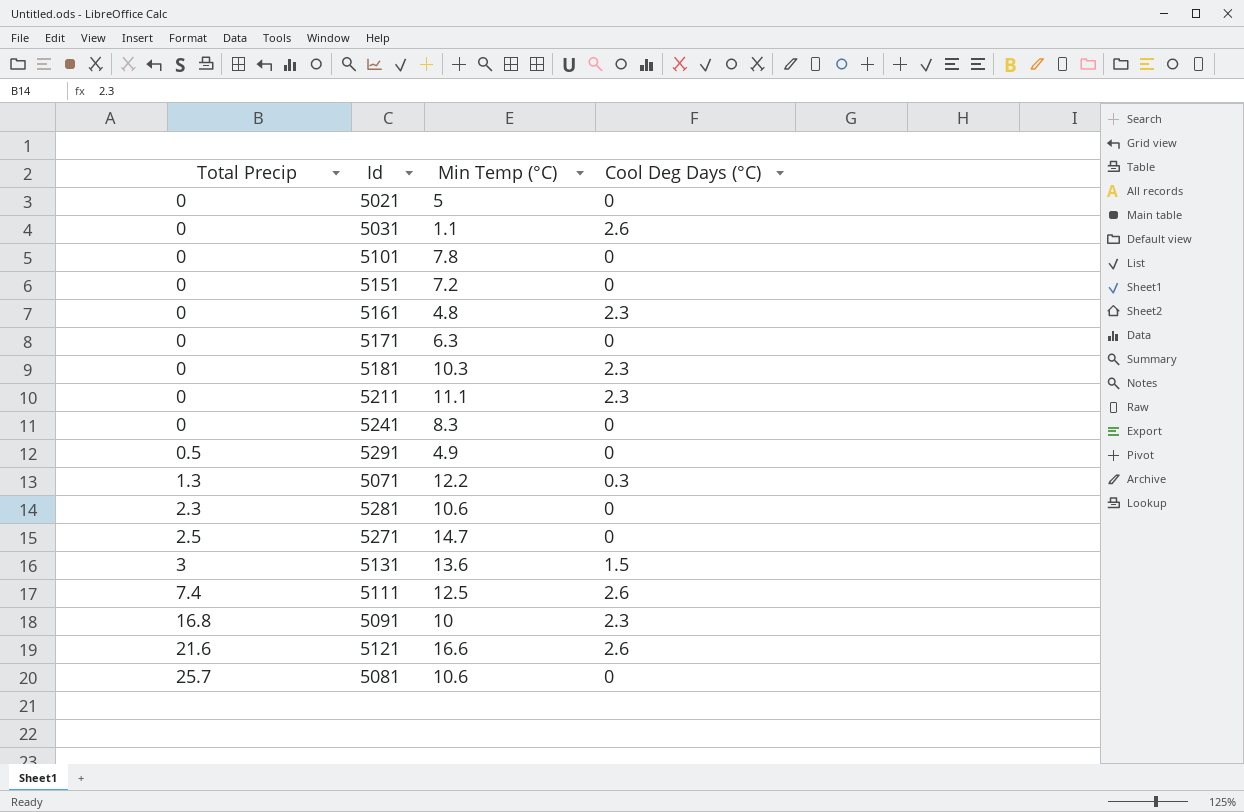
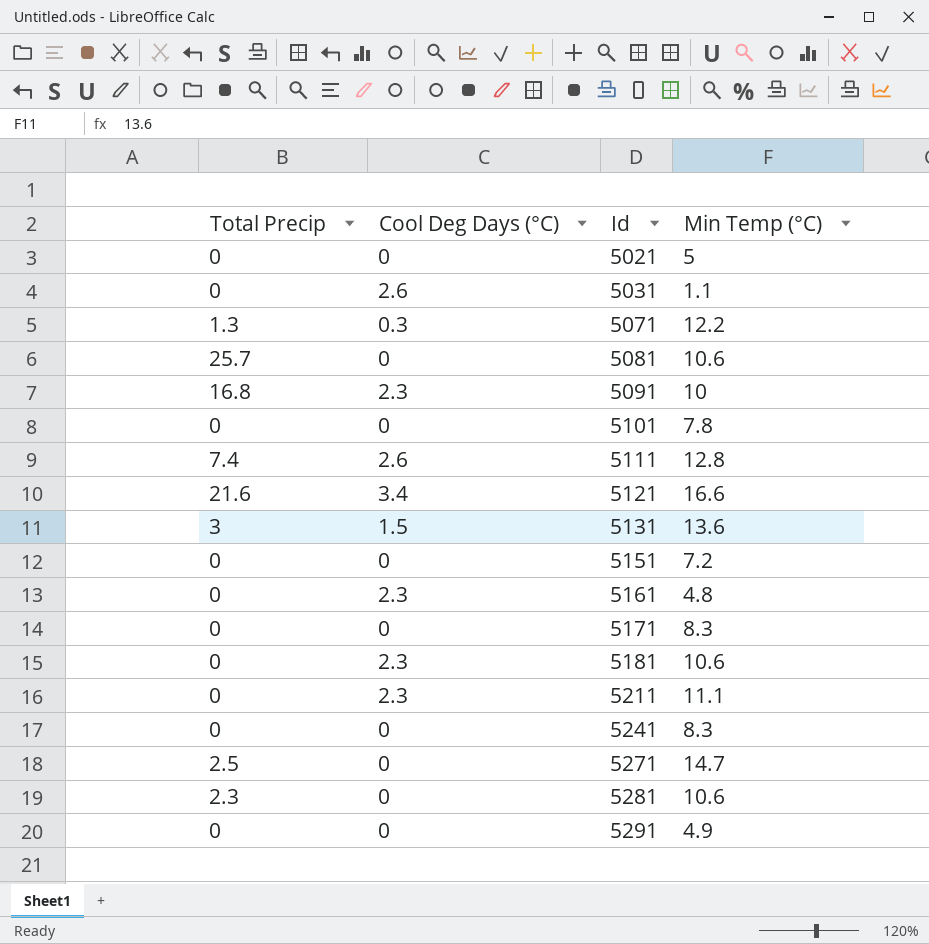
row order: Total Precip ascending -> Id ascending
column Cool Deg Days (°C) | position: 4 -> 2
5111 | Min Temp (°C): 12.5 -> 12.8
5121 | Cool Deg Days (°C): 2.6 -> 3.4
5171 | Min Temp (°C): 6.3 -> 8.3
5181 | Min Temp (°C): 10.3 -> 10.6
5291 | Total Precip: 0.5 -> 0

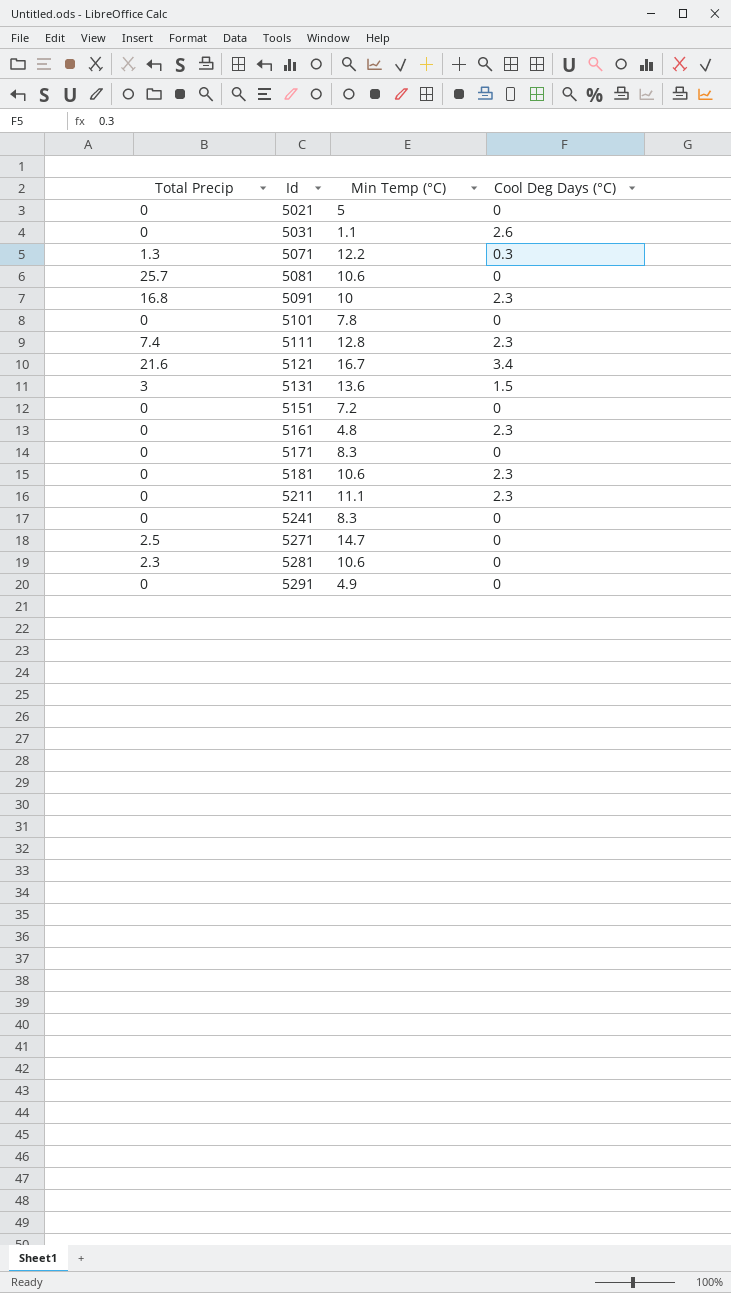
column Cool Deg Days (°C) | position: 2 -> 4
5111 | Cool Deg Days (°C): 2.6 -> 2.3
5121 | Min Temp (°C): 16.6 -> 16.7

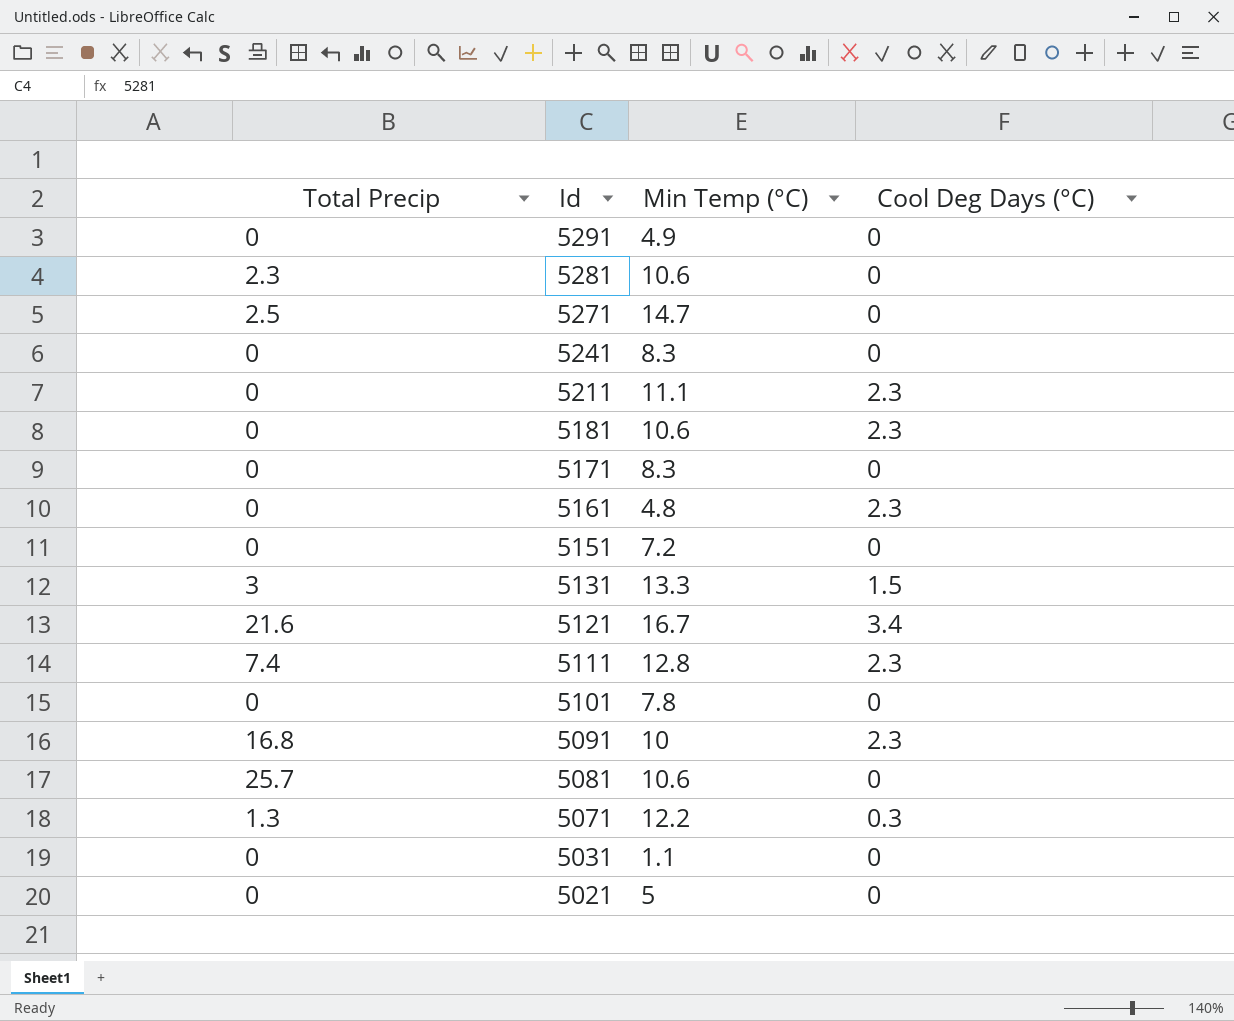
row order: Id ascending -> Id descending
5131 | Min Temp (°C): 13.6 -> 13.3
5031 | Cool Deg Days (°C): 2.6 -> 0

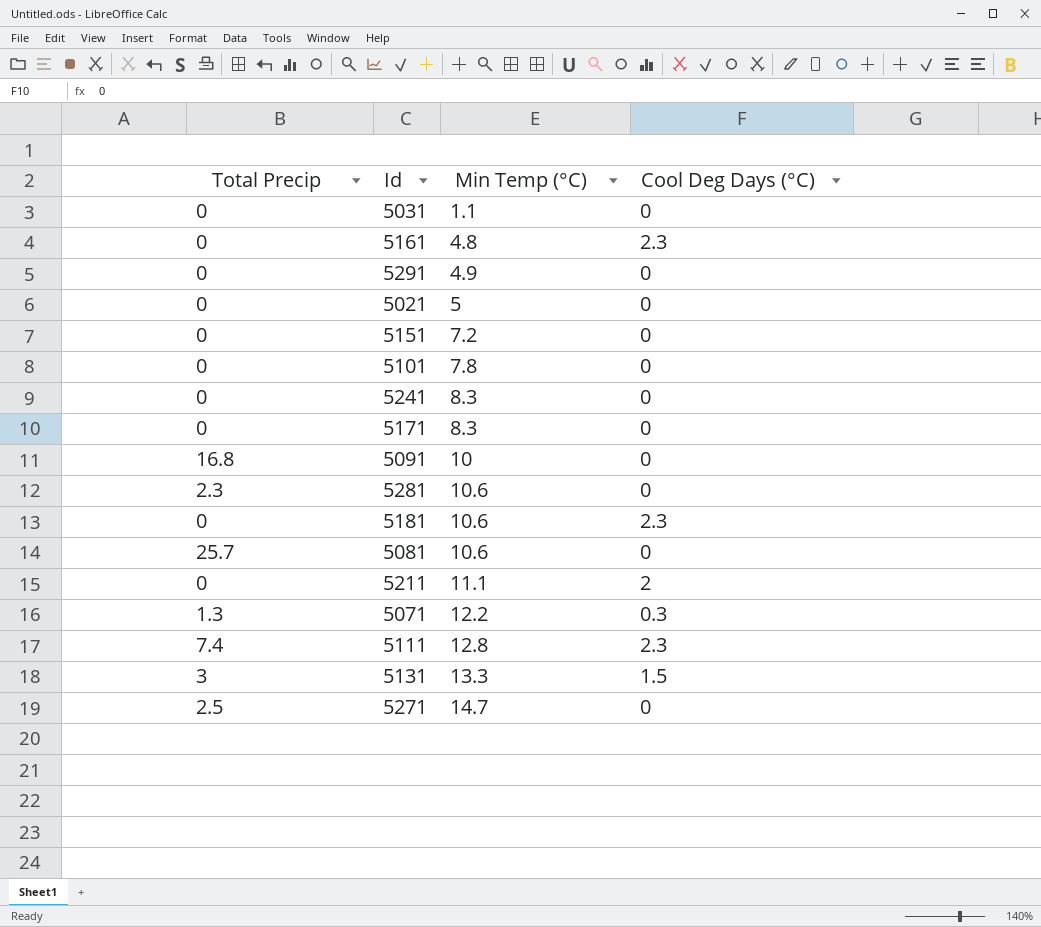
row order: Id descending -> Min Temp (°C) ascending
row 5121: 21.6 | 16.7 | 3.4 -> none
5091 | Cool Deg Days (°C): 2.3 -> 0
5211 | Cool Deg Days (°C): 2.3 -> 2

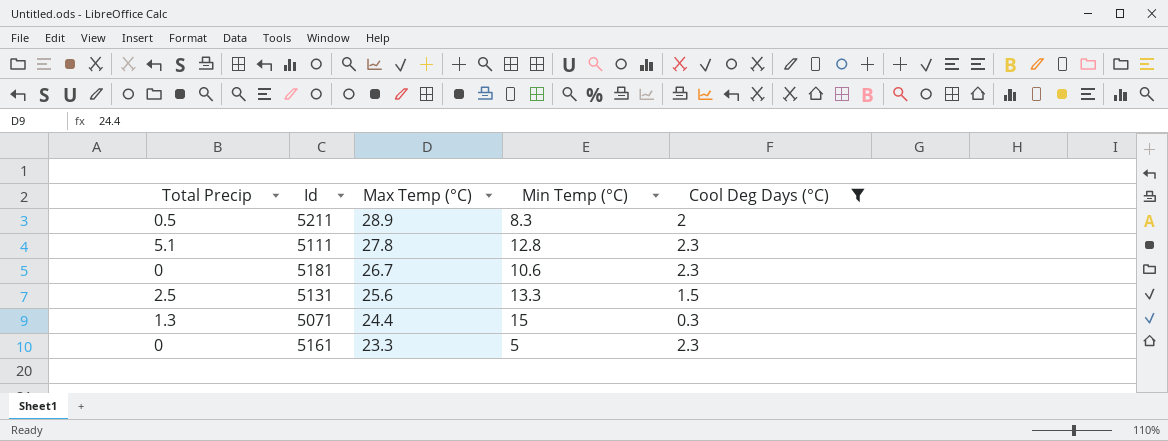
filter: none -> Cool Deg Days (°C) != 0
row order: Min Temp (°C) ascending -> Max Temp (°C) descending
column Max Temp (°C) | position: none -> 3
5211 | Total Precip: 0 -> 0.5
5211 | Min Temp (°C): 11.1 -> 8.3
5111 | Total Precip: 7.4 -> 5.1
5131 | Total Precip: 3 -> 2.5
5071 | Min Temp (°C): 12.2 -> 15
5161 | Min Temp (°C): 4.8 -> 5

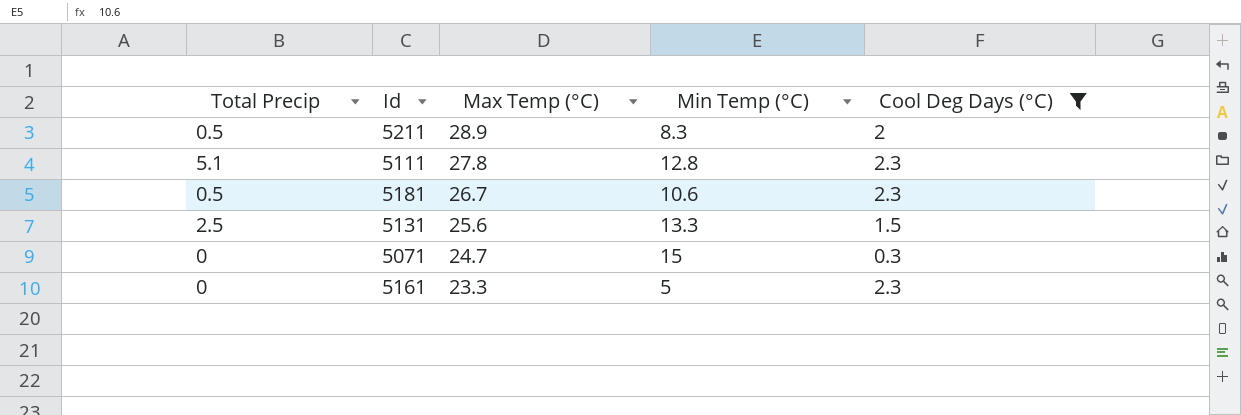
5181 | Total Precip: 0 -> 0.5
5071 | Total Precip: 1.3 -> 0
5071 | Max Temp (°C): 24.4 -> 24.7

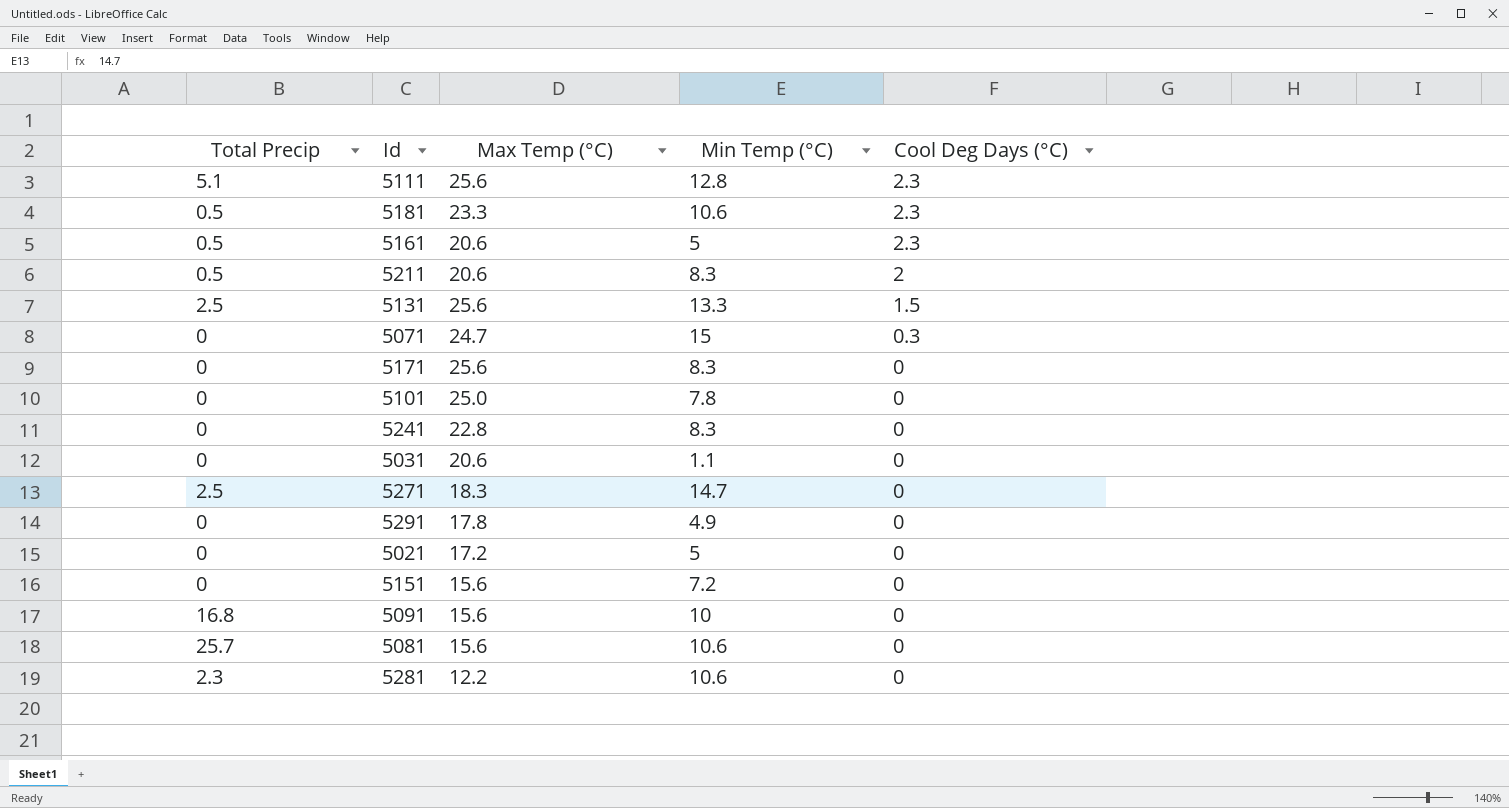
filter: Cool Deg Days (°C) != 0 -> none
row order: Max Temp (°C) descending -> Cool Deg Days (°C) descending
5111 | Max Temp (°C): 27.8 -> 25.6
5181 | Max Temp (°C): 26.7 -> 23.3
5161 | Total Precip: 0 -> 0.5
5161 | Max Temp (°C): 23.3 -> 20.6
5211 | Max Temp (°C): 28.9 -> 20.6

